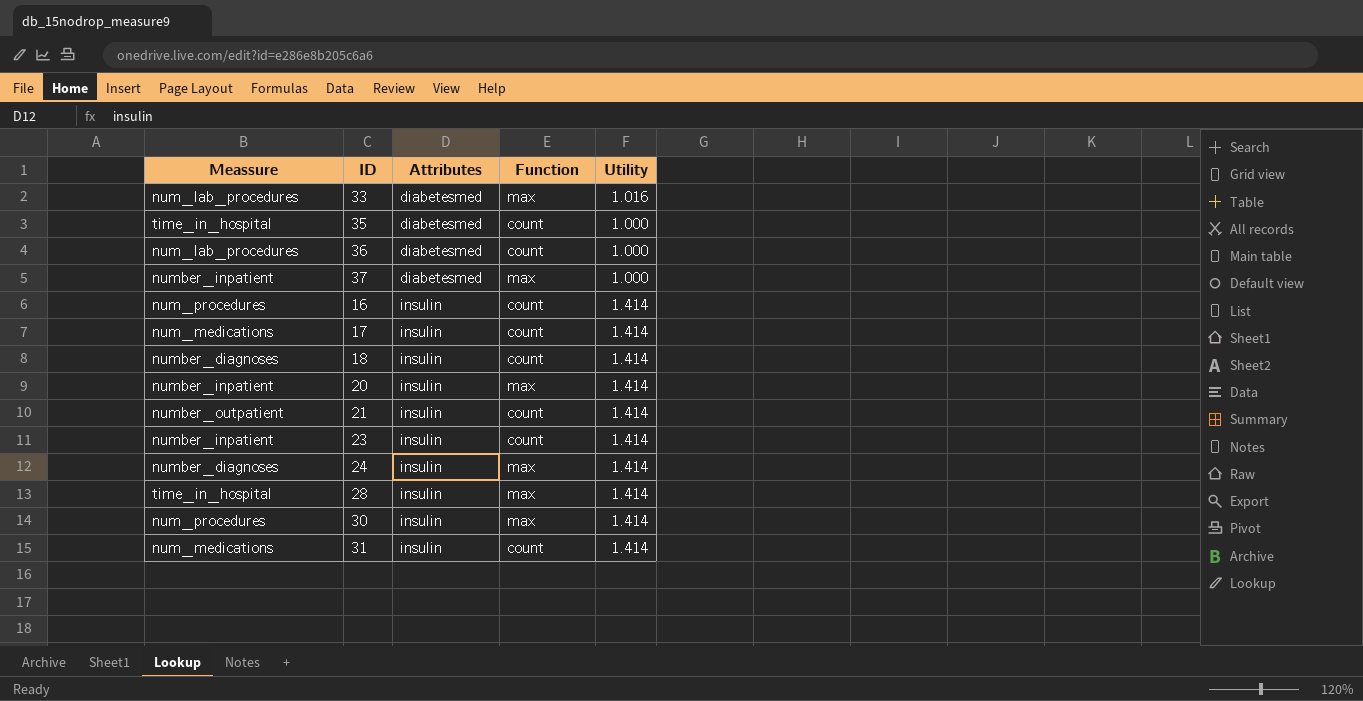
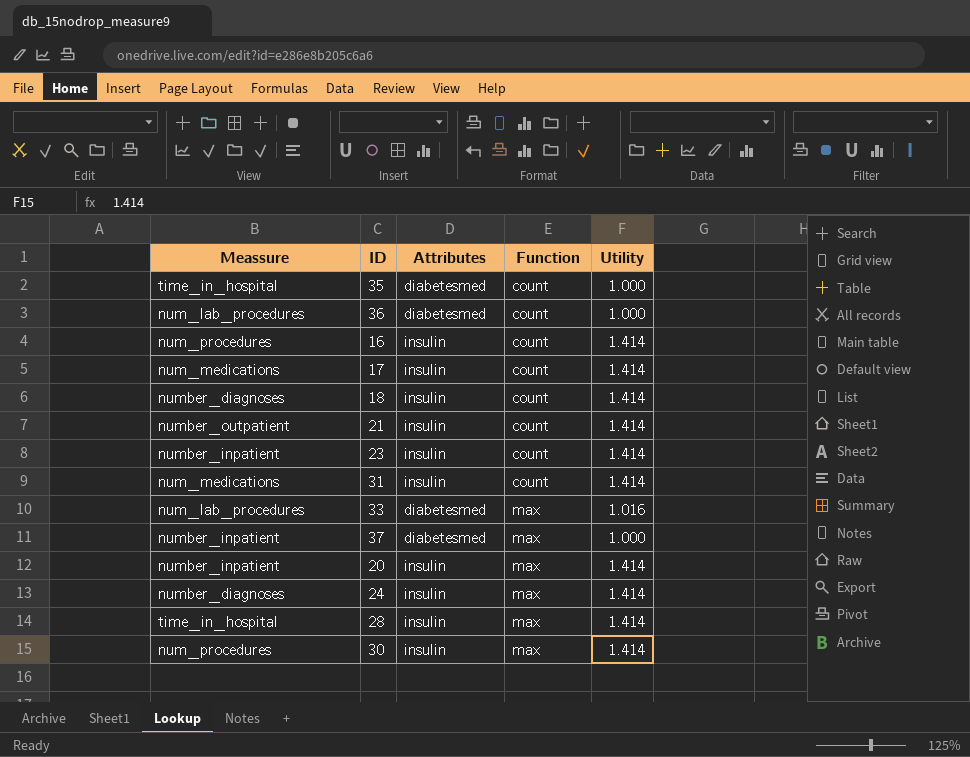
row order: Attributes ascending -> Function ascending

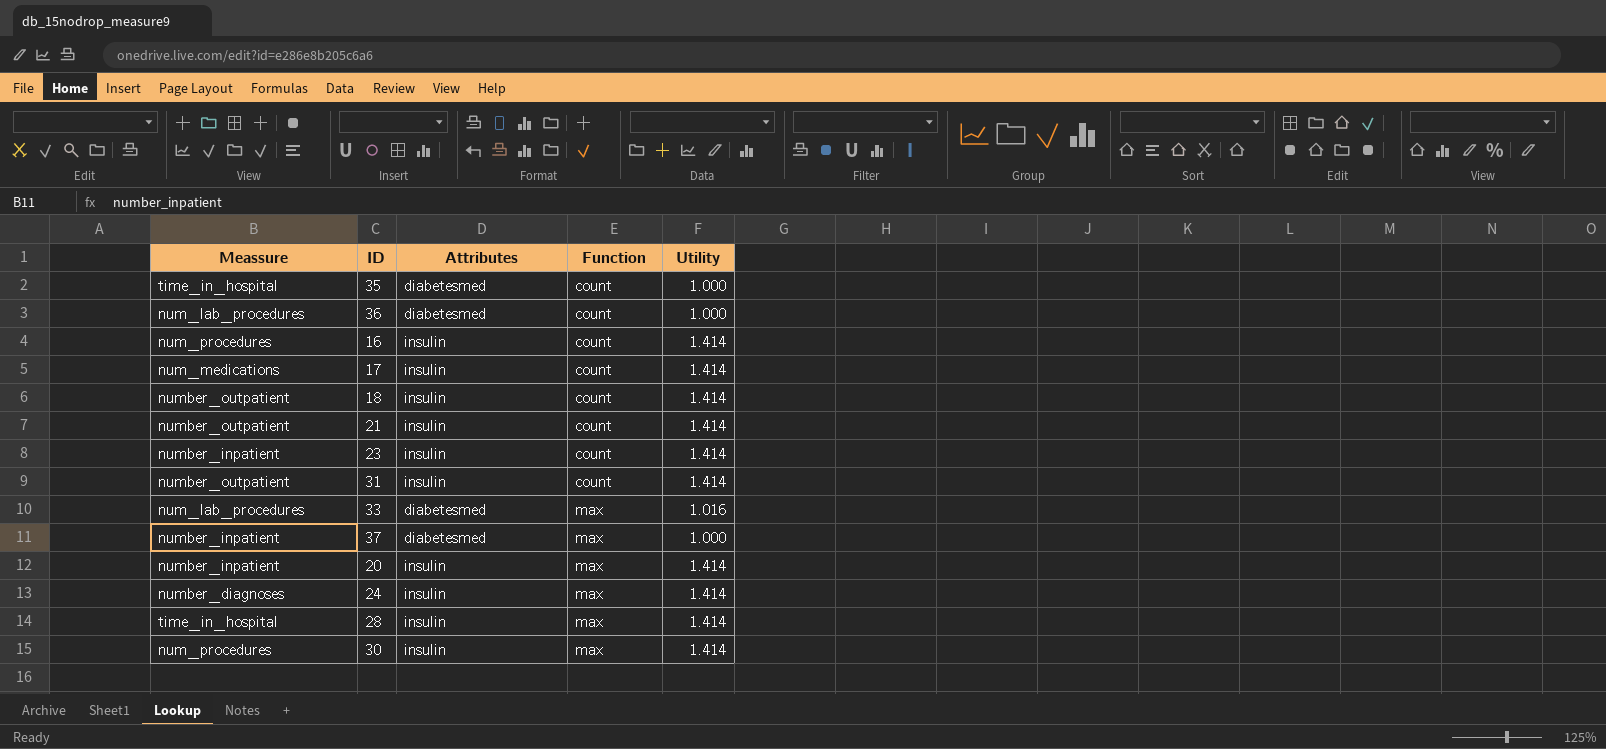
18 | Meassure: number_diagnoses -> number_outpatient
31 | Meassure: num_medications -> number_outpatient

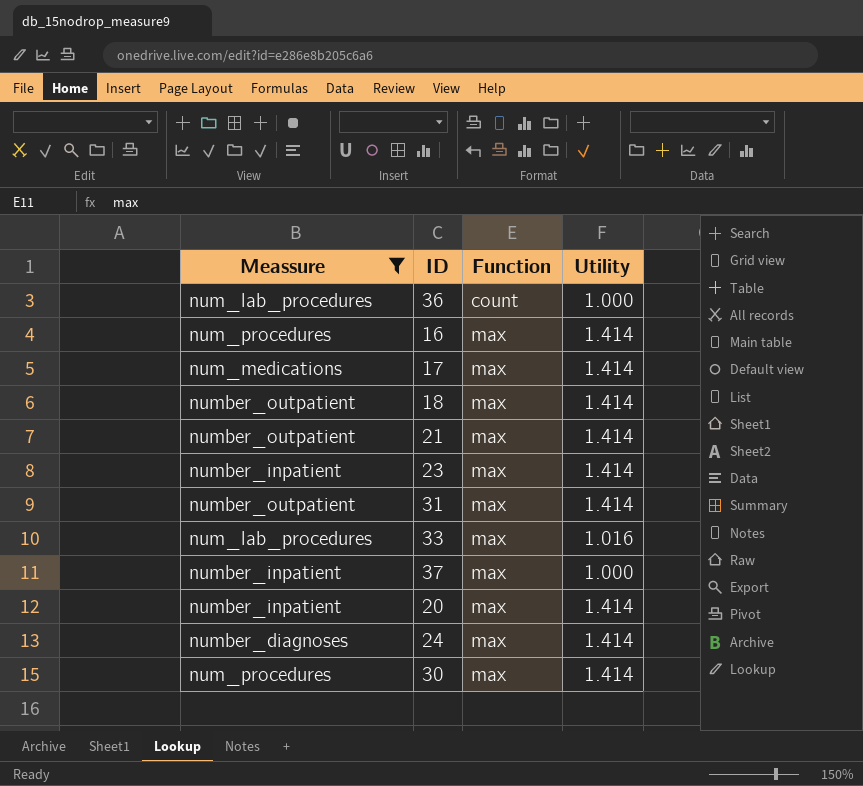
filter: none -> Meassure != time_in_hospital
column Attributes | position: 3 -> none
16 | Function: count -> max
17 | Function: count -> max
18 | Function: count -> max
21 | Function: count -> max
23 | Function: count -> max
31 | Function: count -> max

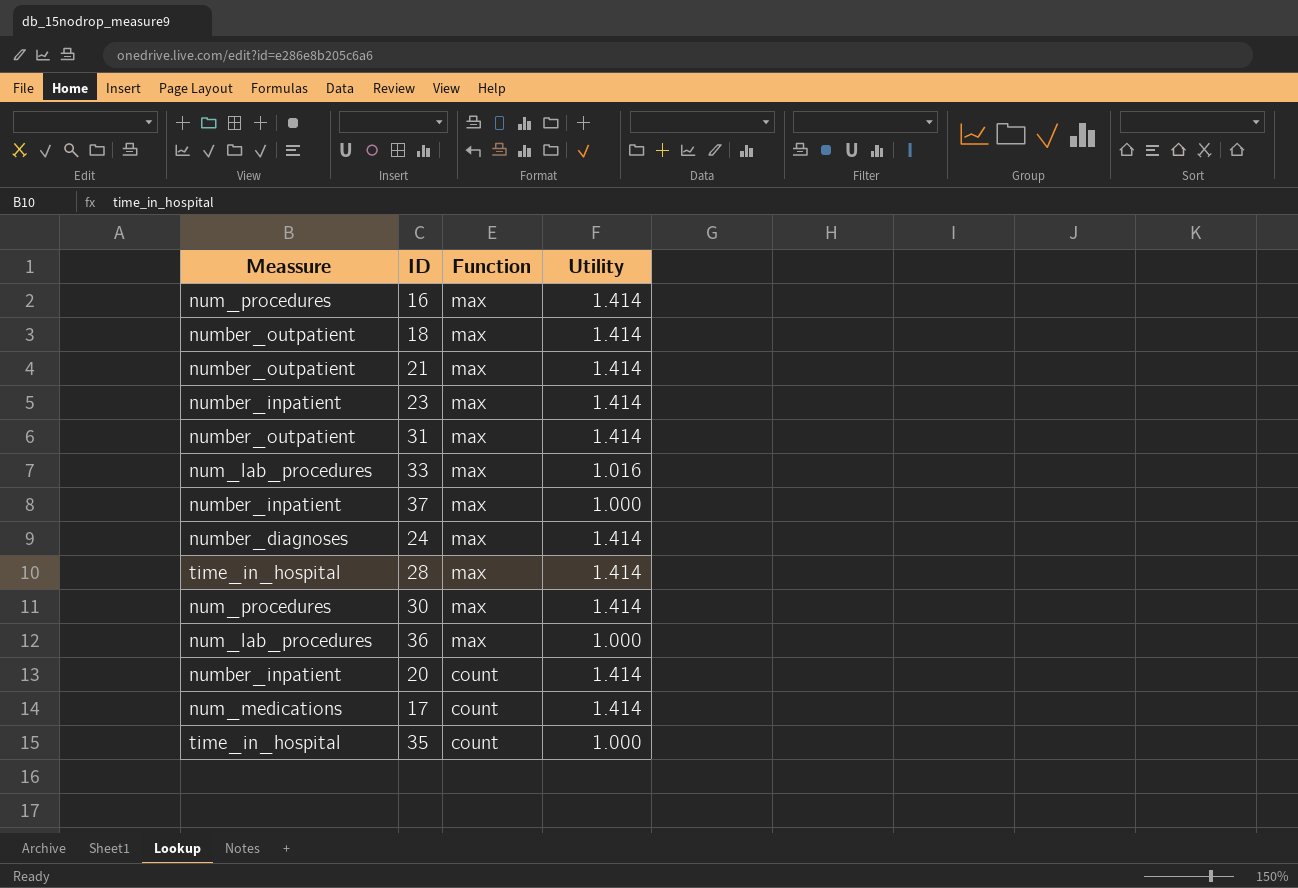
filter: Meassure != time_in_hospital -> none
row order: Function ascending -> Function descending
36 | Function: count -> max
20 | Function: max -> count
17 | Function: max -> count

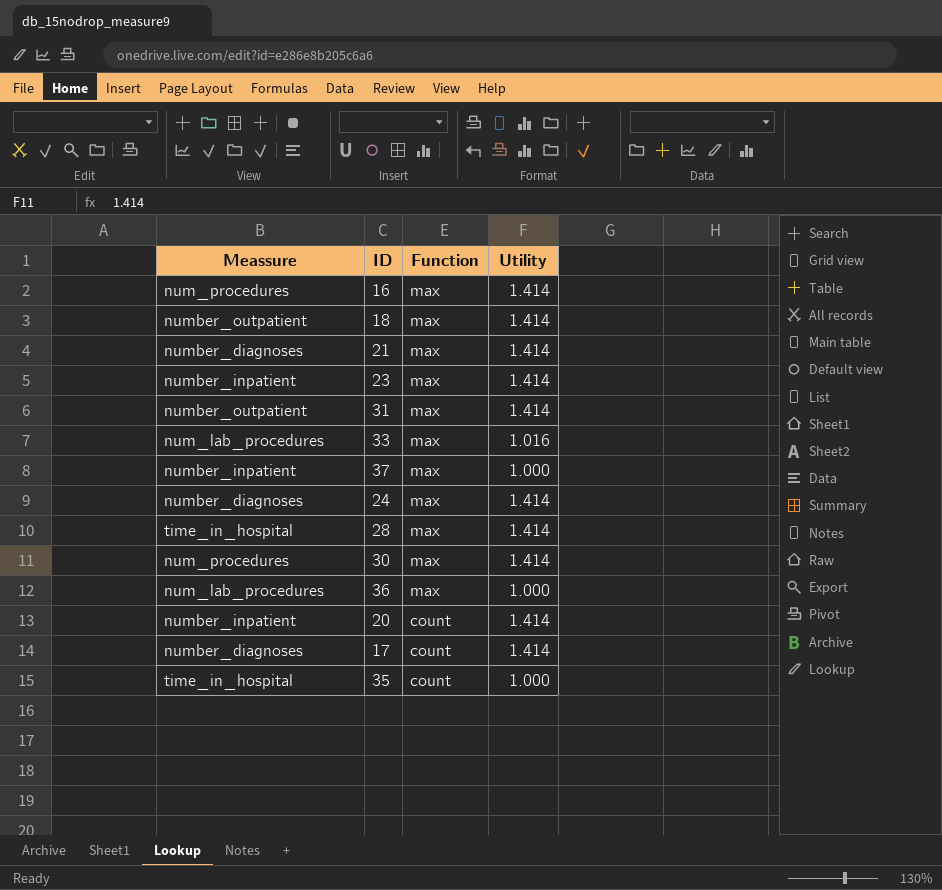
21 | Meassure: number_outpatient -> number_diagnoses
17 | Meassure: num_medications -> number_diagnoses

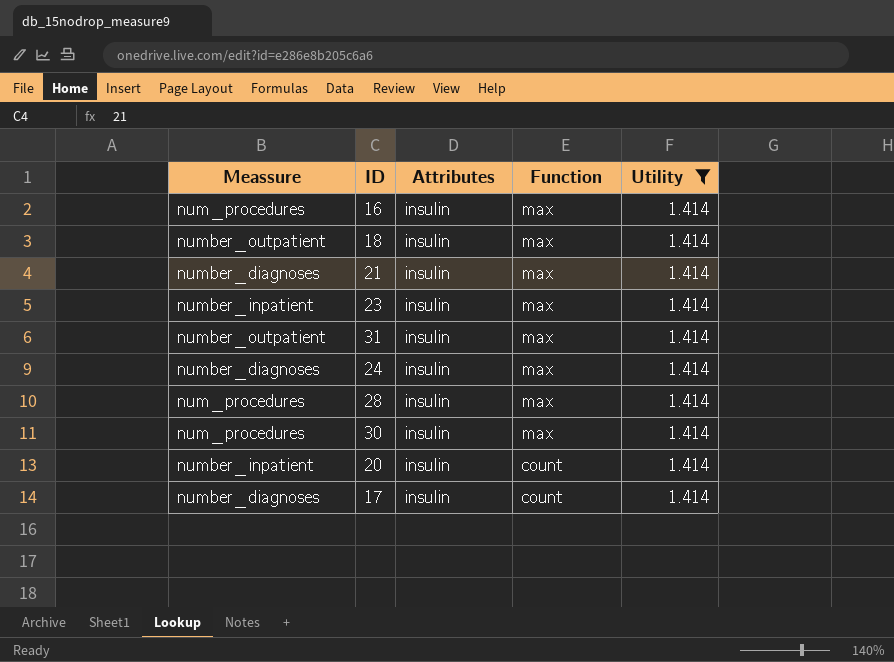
filter: none -> Utility = 1.414
column Attributes | position: none -> 3
28 | Meassure: time_in_hospital -> num_procedures

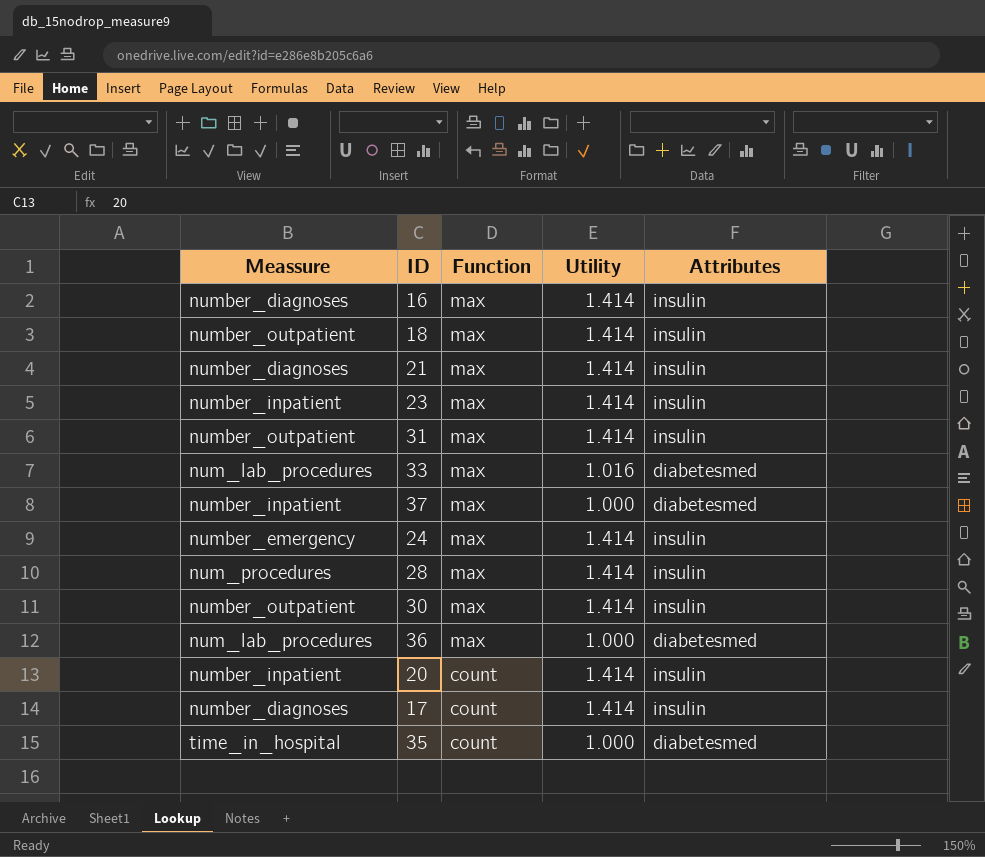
filter: Utility = 1.414 -> none
column Attributes | position: 3 -> 5
16 | Meassure: num_procedures -> number_diagnoses
24 | Meassure: number_diagnoses -> number_emergency
30 | Meassure: num_procedures -> number_outpatient

